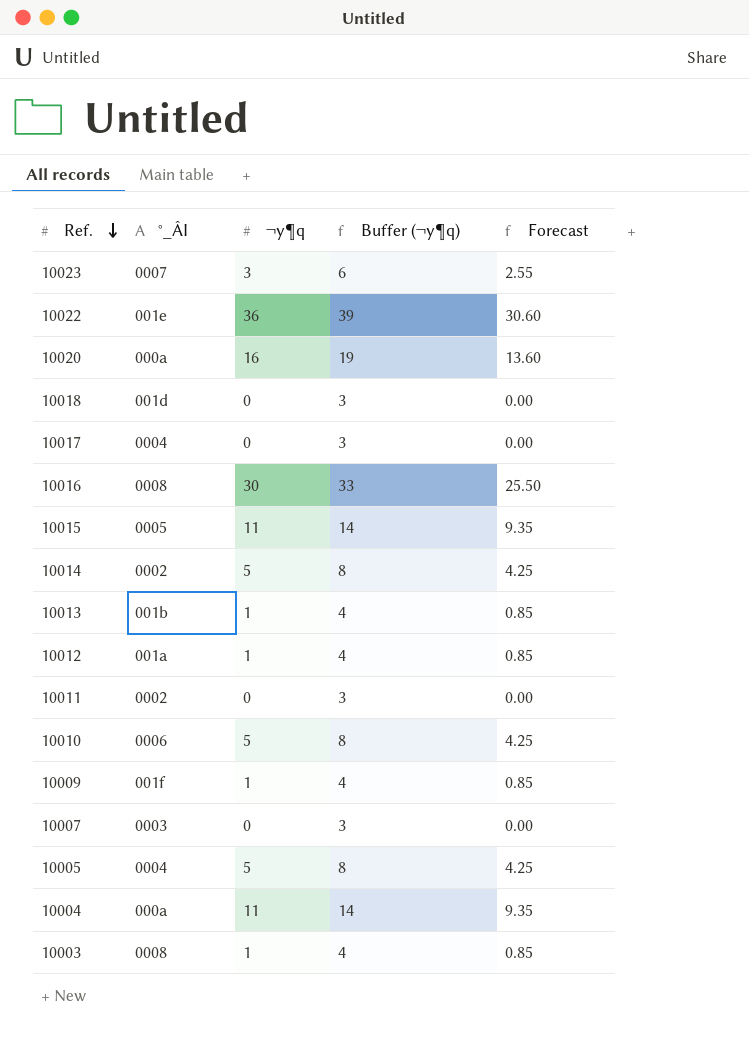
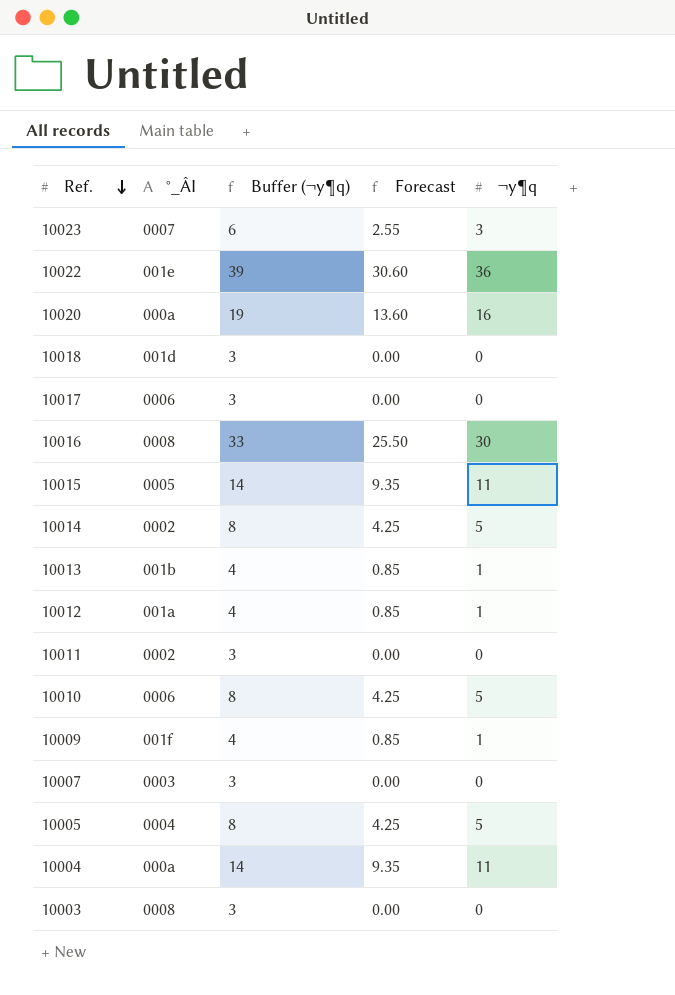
column ¬y¶q | position: 3 -> 5
10017 | °_ÂI: 0004 -> 0006
10003 | Buffer (¬y¶q): 4 -> 3
10003 | Forecast: 0.85 -> 0.00
10003 | ¬y¶q: 1 -> 0

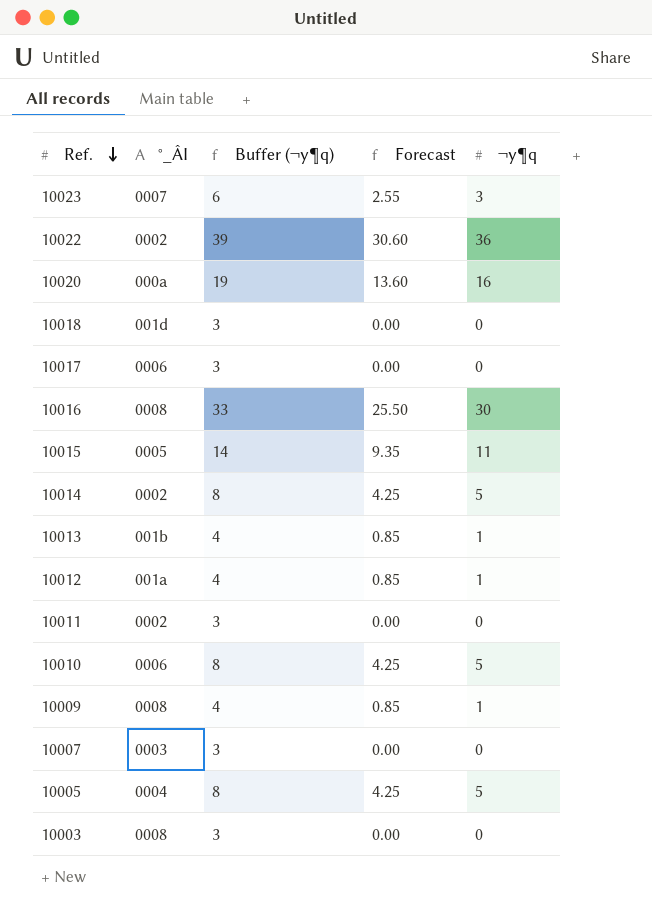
row 10004: 000a | 14 | 9.35 | 11 -> none
10022 | °_ÂI: 001e -> 0002
10009 | °_ÂI: 001f -> 0008

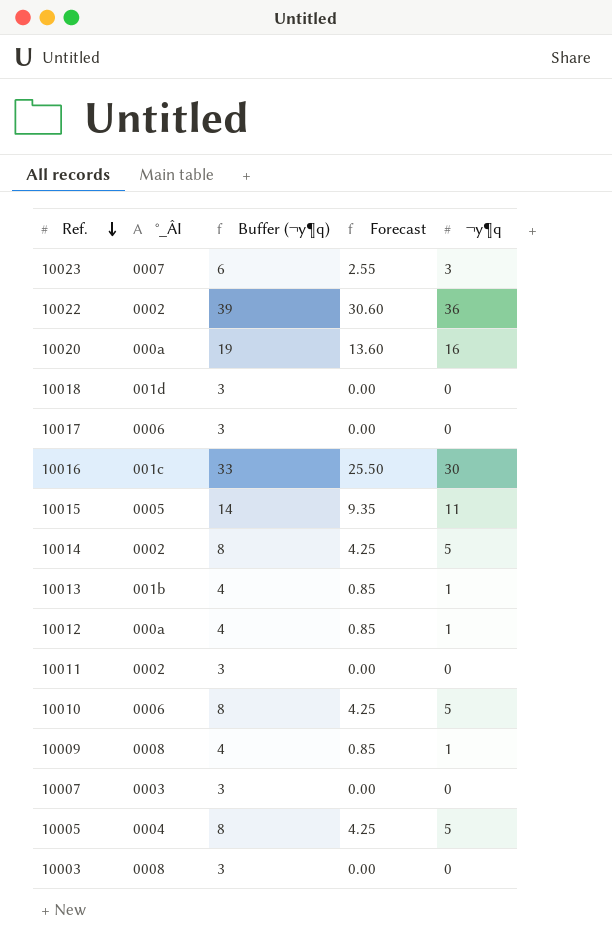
10016 | °_ÂI: 0008 -> 001c
10012 | °_ÂI: 001a -> 000a

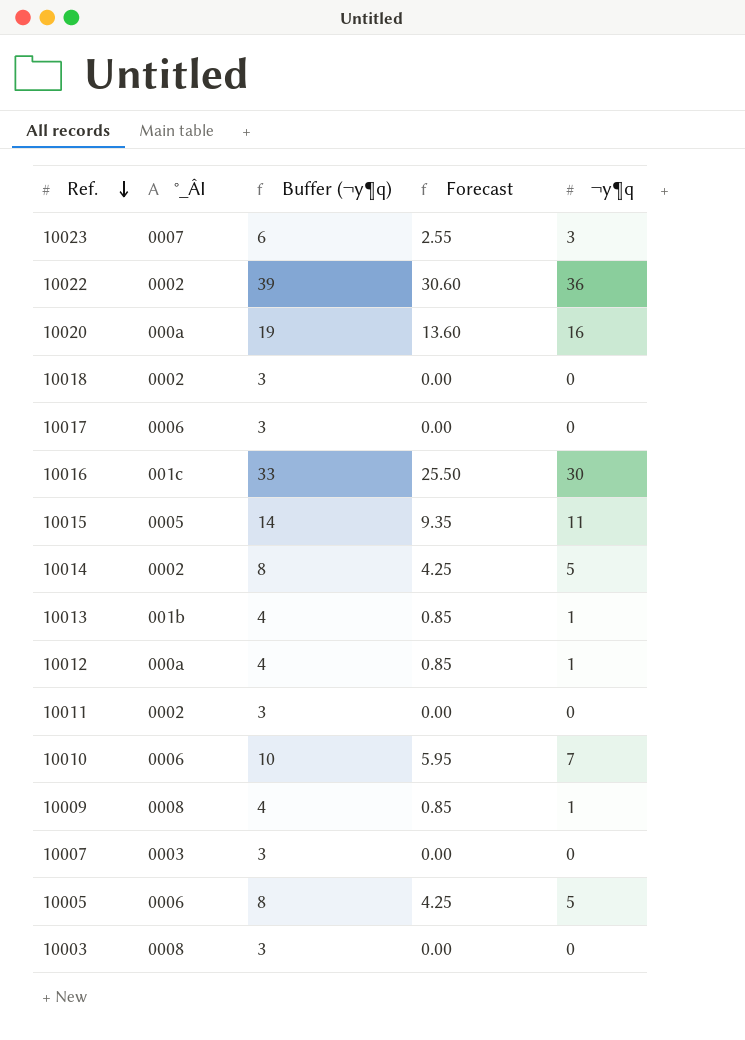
10018 | °_ÂI: 001d -> 0002
10010 | Buffer (¬y¶q): 8 -> 10
10010 | Forecast: 4.25 -> 5.95
10010 | ¬y¶q: 5 -> 7
10005 | °_ÂI: 0004 -> 0006

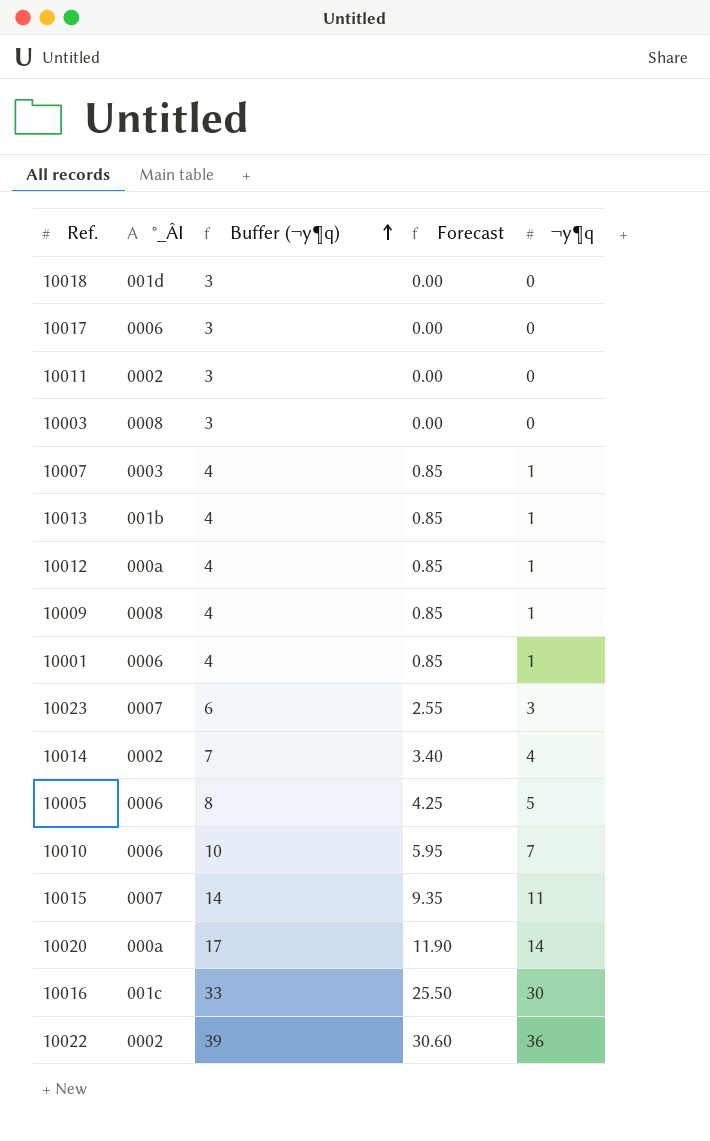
row order: Ref. descending -> Buffer (¬y¶q) ascending
10018 | °_ÂI: 0002 -> 001d
10007 | Buffer (¬y¶q): 3 -> 4
10007 | Forecast: 0.00 -> 0.85
10007 | ¬y¶q: 0 -> 1
row 10001: none -> 0006 | 4 | 0.85 | 1
10014 | Buffer (¬y¶q): 8 -> 7
10014 | Forecast: 4.25 -> 3.40
10014 | ¬y¶q: 5 -> 4
10015 | °_ÂI: 0005 -> 0007
10020 | Buffer (¬y¶q): 19 -> 17
10020 | Forecast: 13.60 -> 11.90
10020 | ¬y¶q: 16 -> 14

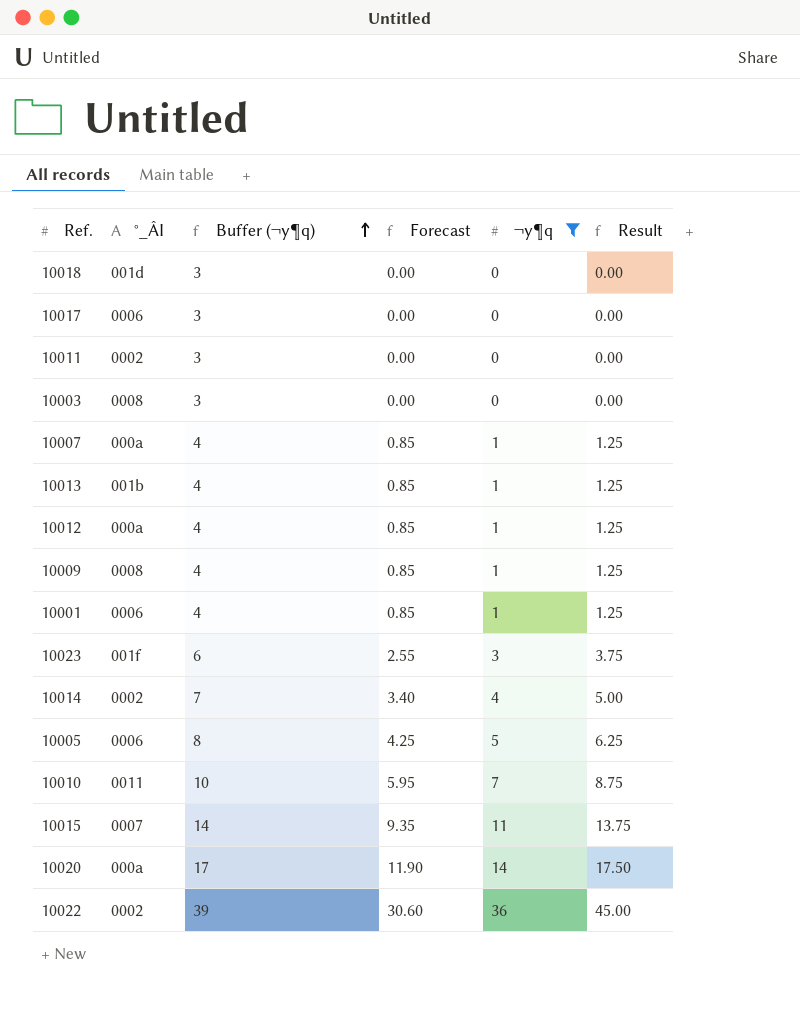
filter: none -> ¬y¶q != 30
column Result | formula: none -> [¬y¶q] * 1.25
10007 | °_ÂI: 0003 -> 000a
10023 | °_ÂI: 0007 -> 001f
10010 | °_ÂI: 0006 -> 0011

